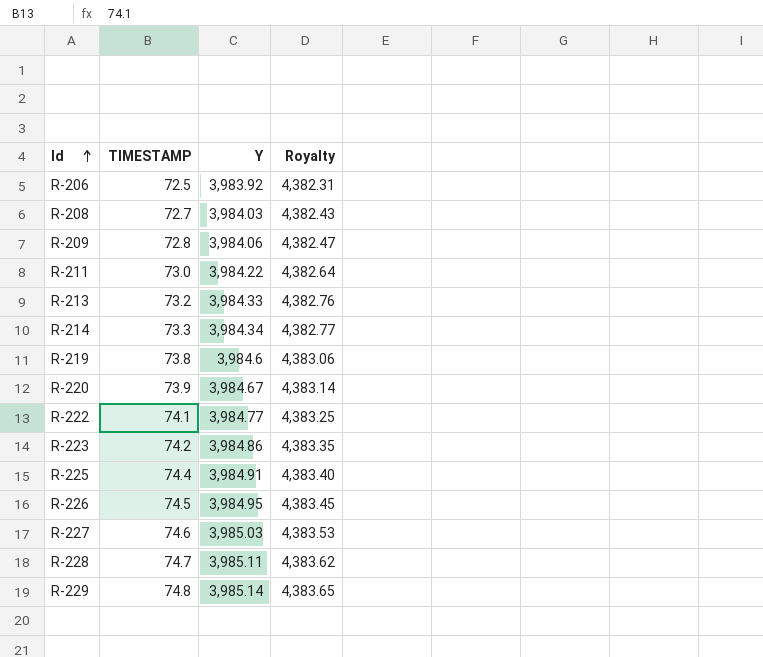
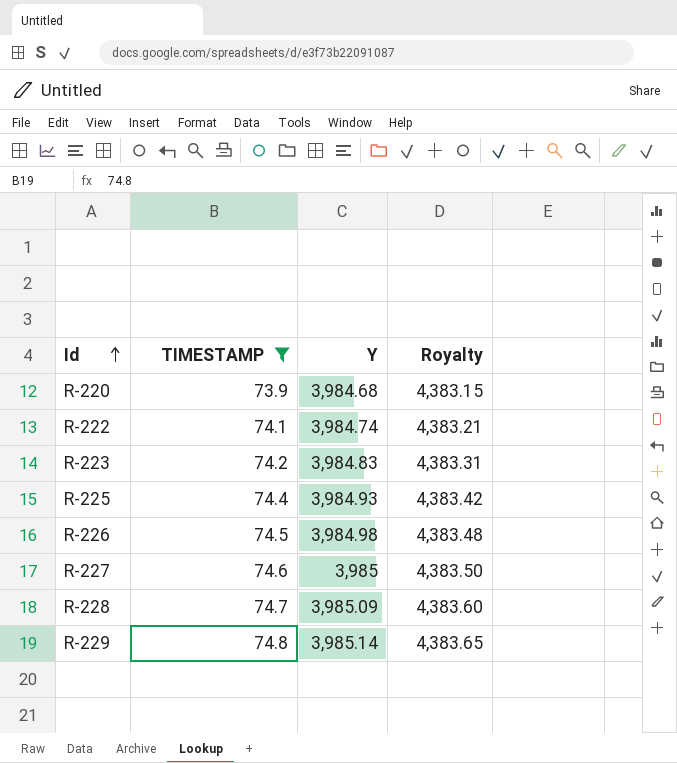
filter: none -> TIMESTAMP >= 73.9
R-220 | Y: 3,984.67 -> 3,984.68
R-220 | Royalty: 4,383.14 -> 4,383.15
R-222 | Y: 3,984.77 -> 3,984.74
R-222 | Royalty: 4,383.25 -> 4,383.21
R-223 | Y: 3,984.86 -> 3,984.83
R-223 | Royalty: 4,383.35 -> 4,383.31
R-225 | Y: 3,984.91 -> 3,984.93
R-225 | Royalty: 4,383.40 -> 4,383.42
R-226 | Y: 3,984.95 -> 3,984.98
R-226 | Royalty: 4,383.45 -> 4,383.48
R-227 | Y: 3,985.03 -> 3,985
R-227 | Royalty: 4,383.53 -> 4,383.50
R-228 | Y: 3,985.11 -> 3,985.09
R-228 | Royalty: 4,383.62 -> 4,383.60

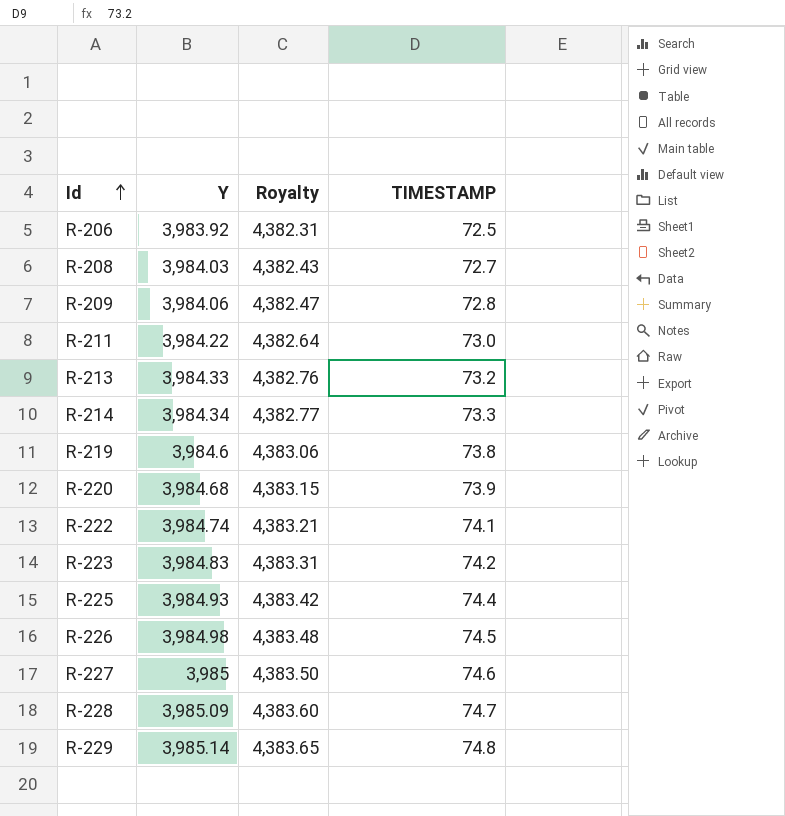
filter: TIMESTAMP >= 73.9 -> none
column TIMESTAMP | position: 2 -> 4

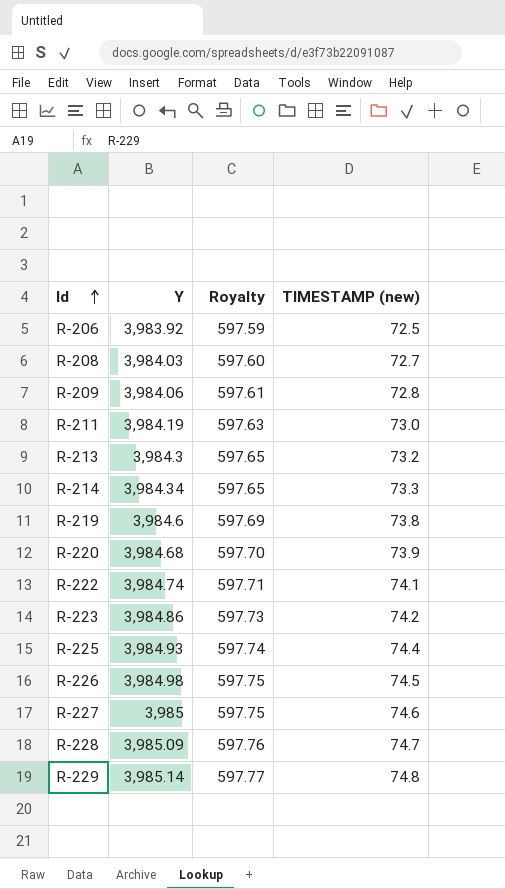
column Royalty | formula: [Y] * 1.1 -> [Y] * 0.15
column name: TIMESTAMP -> TIMESTAMP (new)
R-211 | Y: 3,984.22 -> 3,984.19
R-213 | Y: 3,984.33 -> 3,984.3
R-223 | Y: 3,984.83 -> 3,984.86

